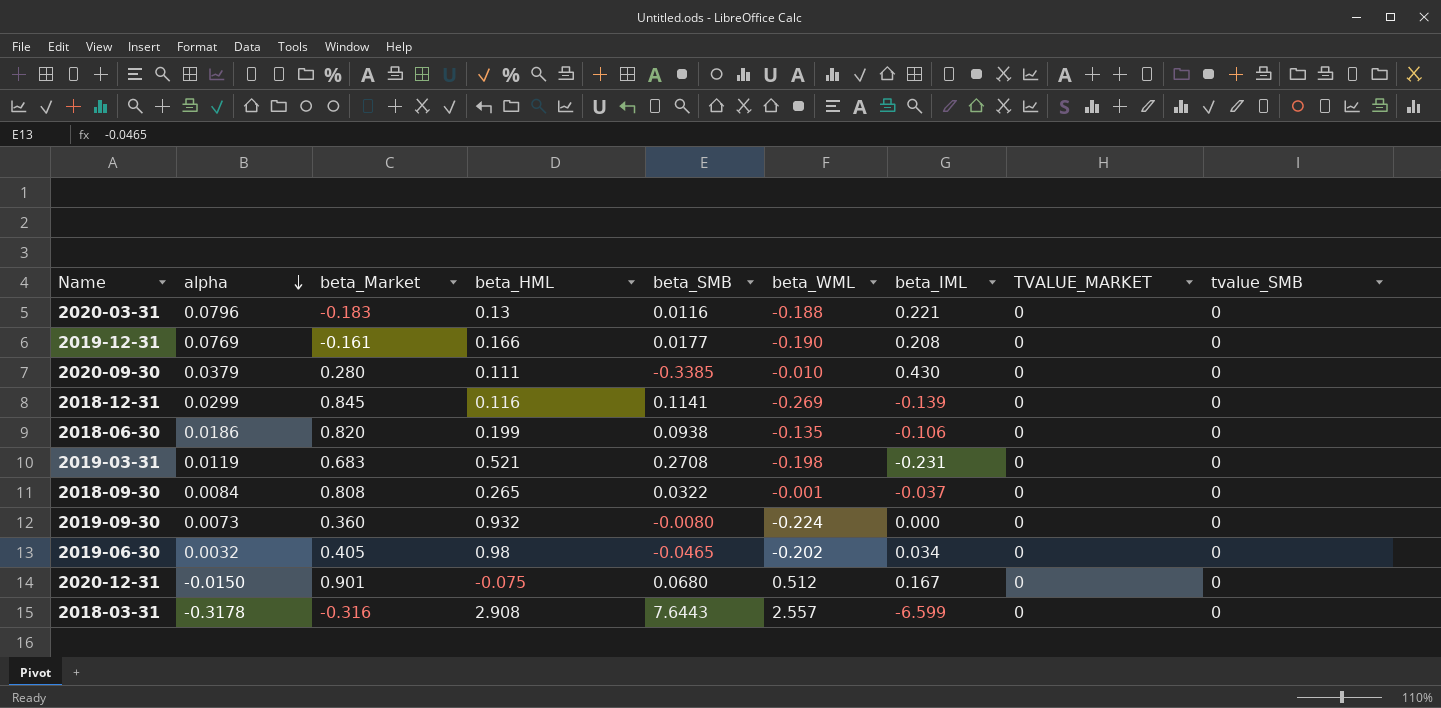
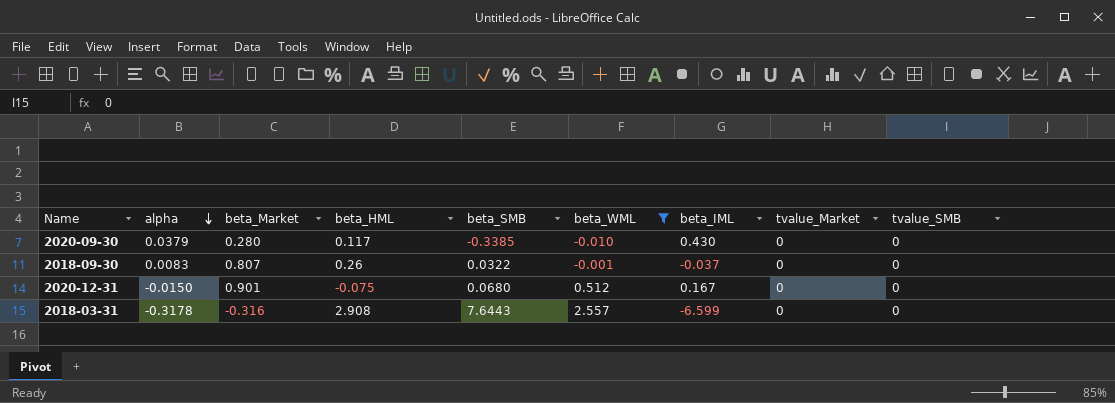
filter: none -> beta_WML >= -0.010
column name: TVALUE_MARKET -> tvalue_Market
2020-09-30 | beta_HML: 0.111 -> 0.117
2018-09-30 | alpha: 0.0084 -> 0.0083
2018-09-30 | beta_Market: 0.808 -> 0.807
2018-09-30 | beta_HML: 0.265 -> 0.26

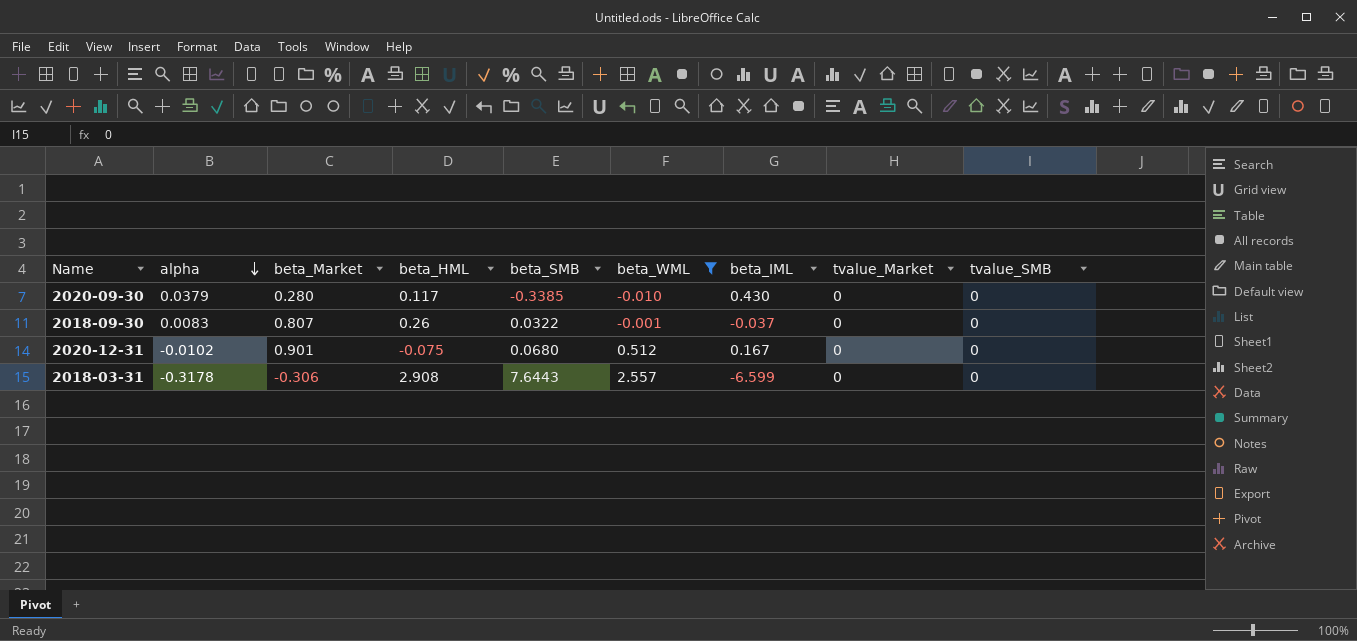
2020-12-31 | alpha: -0.0150 -> -0.0102
2018-03-31 | beta_Market: -0.316 -> -0.306

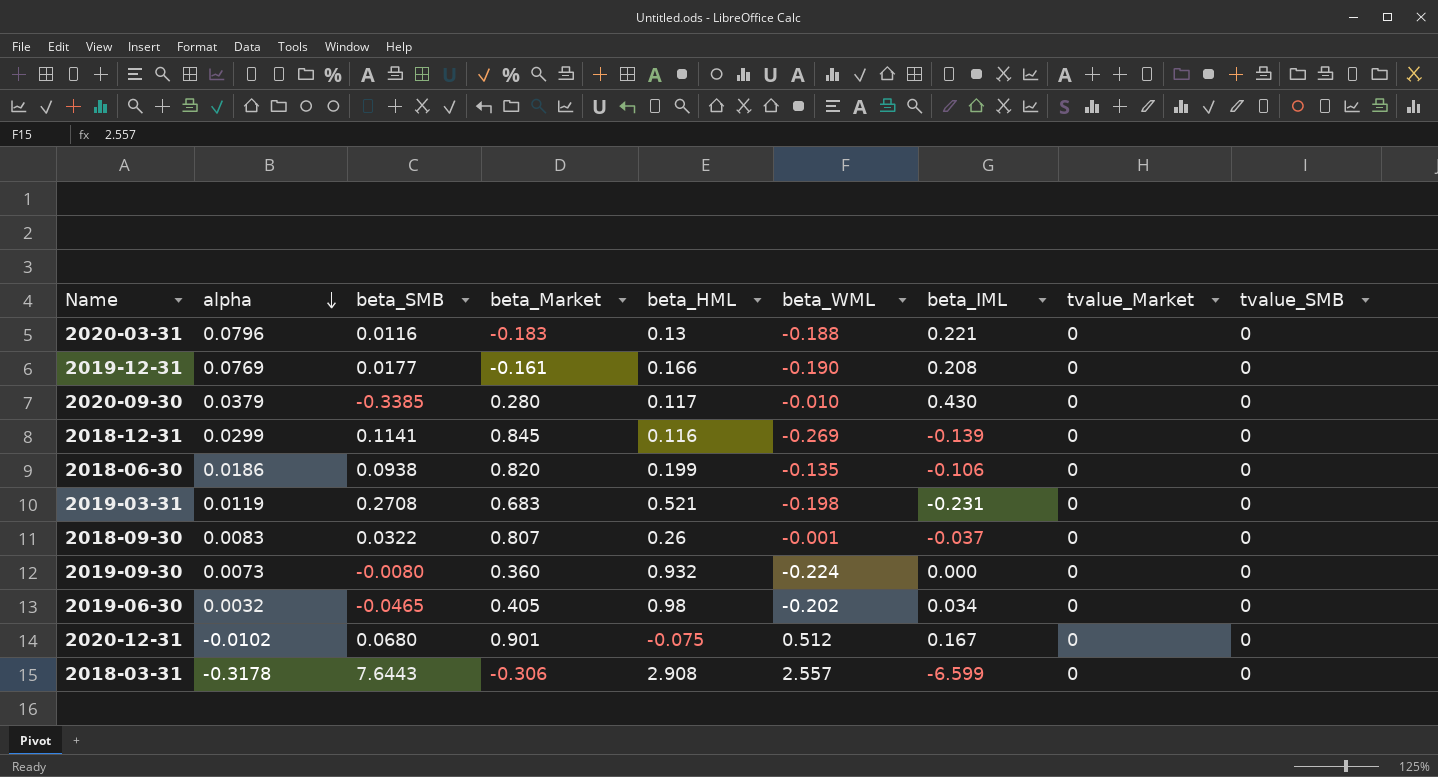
filter: beta_WML >= -0.010 -> none
column beta_SMB | position: 5 -> 3

